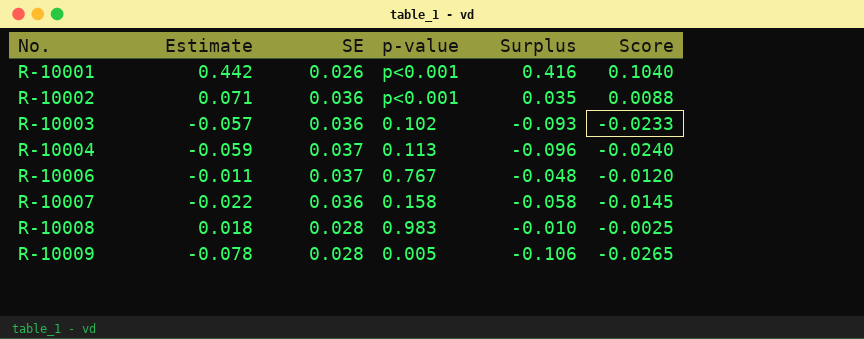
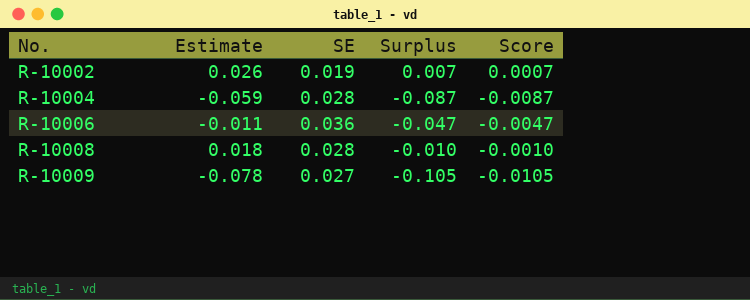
column p-value | position: 4 -> none
column Score | formula: [Surplus] * 0.25 -> [Surplus] * 0.1
row R-10001: 0.442 | 0.026 | p<0.001 | 0.416 | 0.1040 -> none
row R-10003: -0.057 | 0.036 | 0.102 | -0.093 | -0.0233 -> none
row R-10007: -0.022 | 0.036 | 0.158 | -0.058 | -0.0145 -> none
R-10002 | Estimate: 0.071 -> 0.026
R-10002 | SE: 0.036 -> 0.019
R-10002 | Surplus: 0.035 -> 0.007
R-10004 | SE: 0.037 -> 0.028
R-10004 | Surplus: -0.096 -> -0.087
R-10006 | SE: 0.037 -> 0.036
R-10006 | Surplus: -0.048 -> -0.047
R-10009 | SE: 0.028 -> 0.027
R-10009 | Surplus: -0.106 -> -0.105

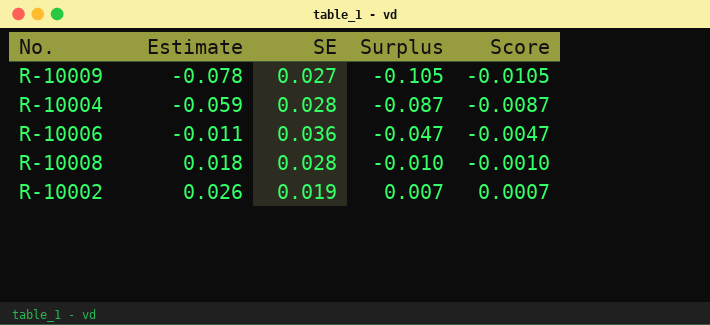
row order: No. ascending -> Estimate ascending

